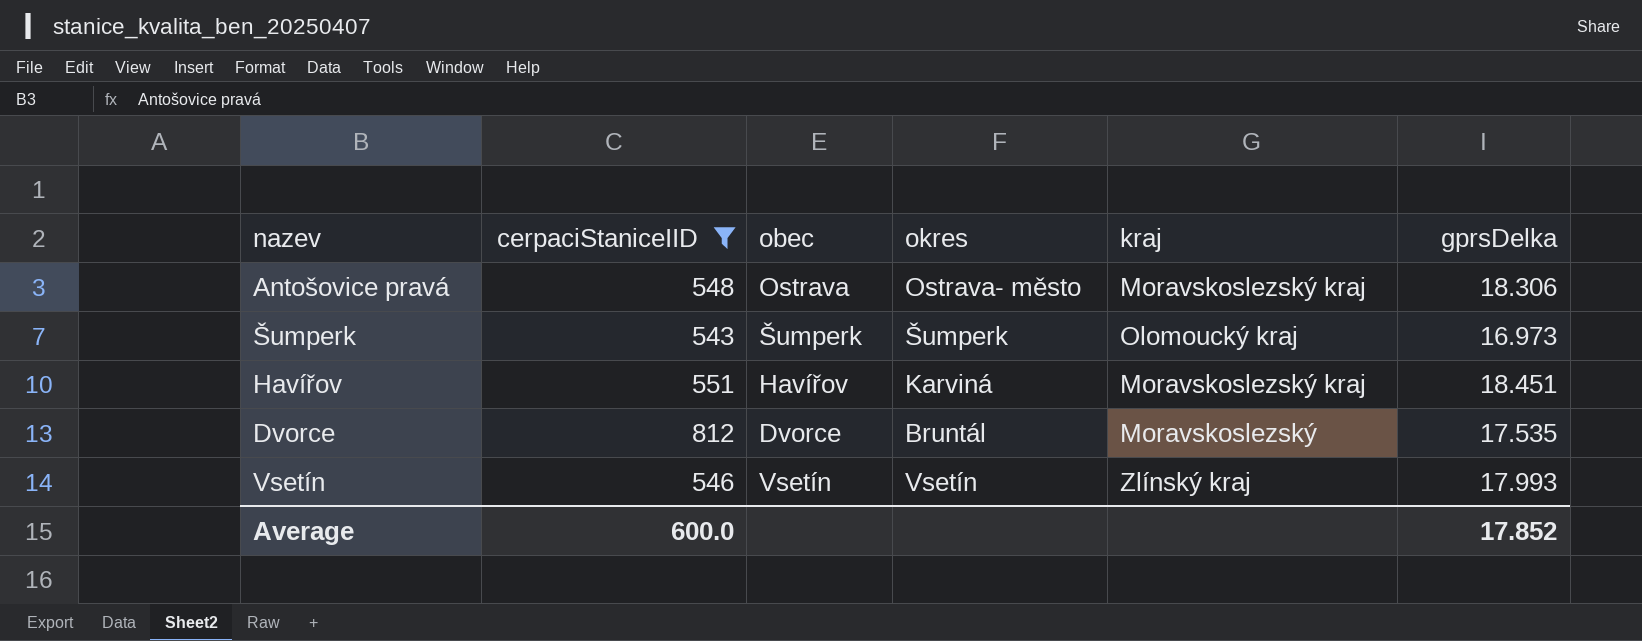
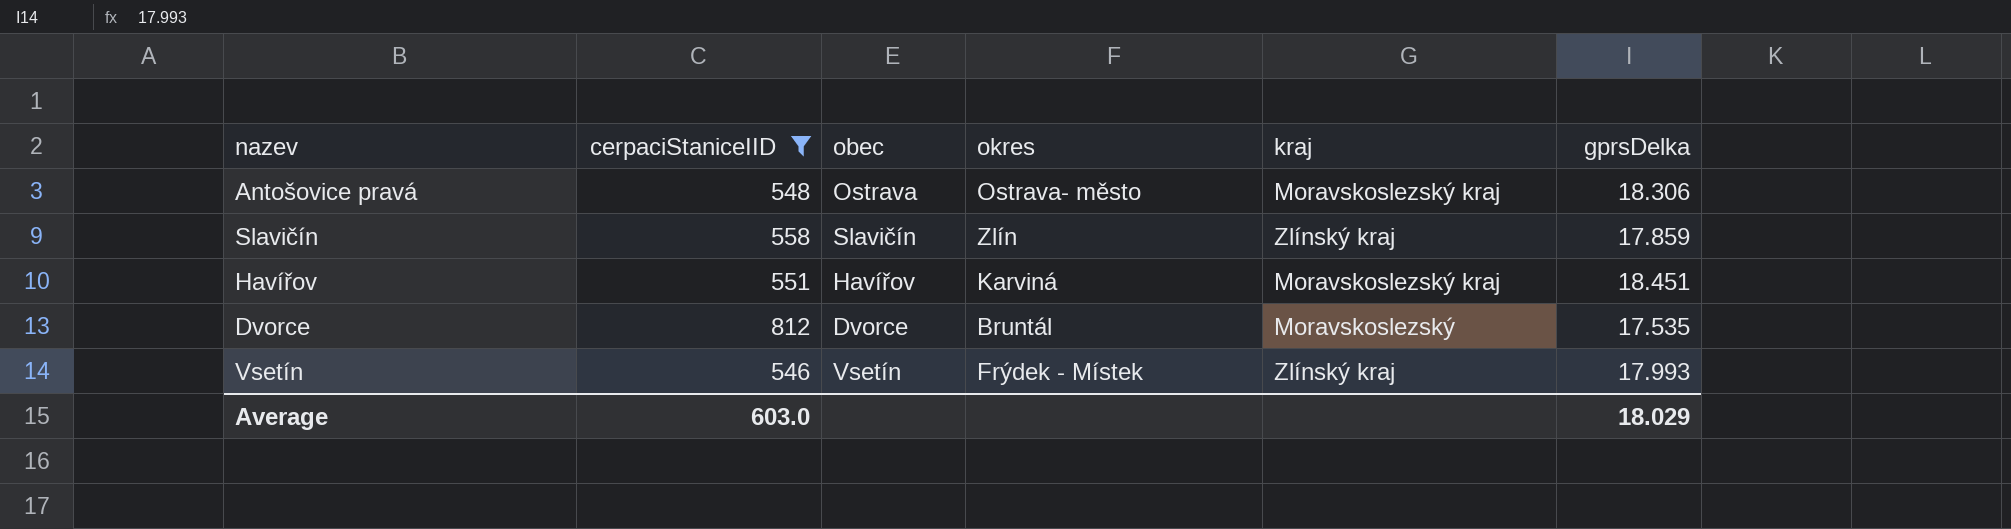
row Šumperk: 543 | Šumperk | Šumperk | Olomoucký kraj | 16.973 -> none
row Slavičín: none -> 558 | Slavičín | Zlín | Zlínský kraj | 17.859
Vsetín | okres: Vsetín -> Frýdek - Místek
Average | cerpaciStaniceIID: 600.0 -> 603.0
Average | gprsDelka: 17.852 -> 18.029

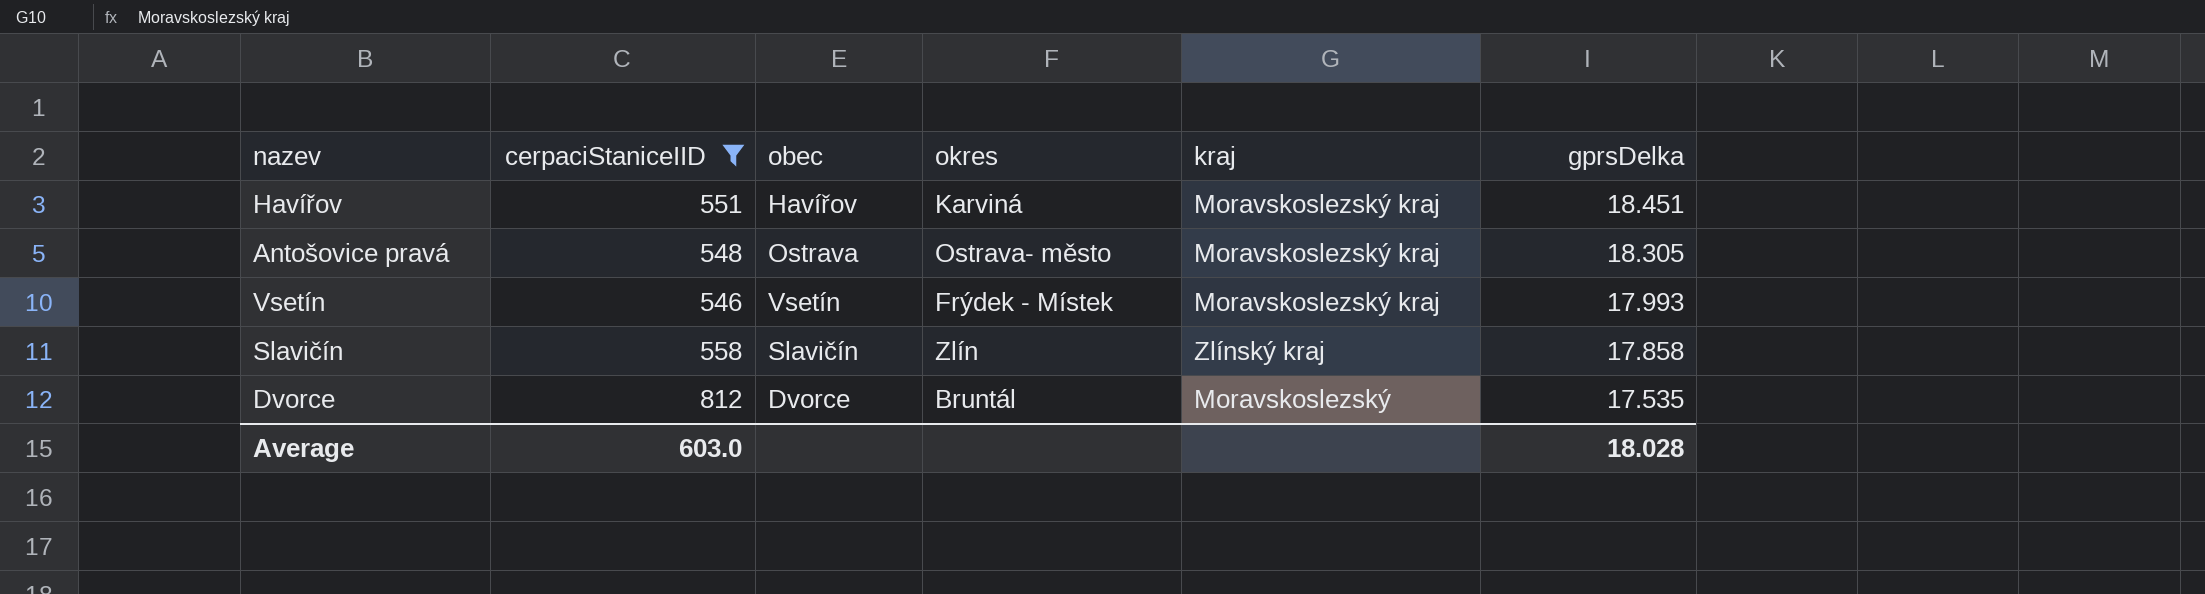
row order: none -> gprsDelka descending
Antošovice pravá | gprsDelka: 18.306 -> 18.305
Vsetín | kraj: Zlínský kraj -> Moravskoslezský kraj
Slavičín | gprsDelka: 17.859 -> 17.858
Average | gprsDelka: 18.029 -> 18.028

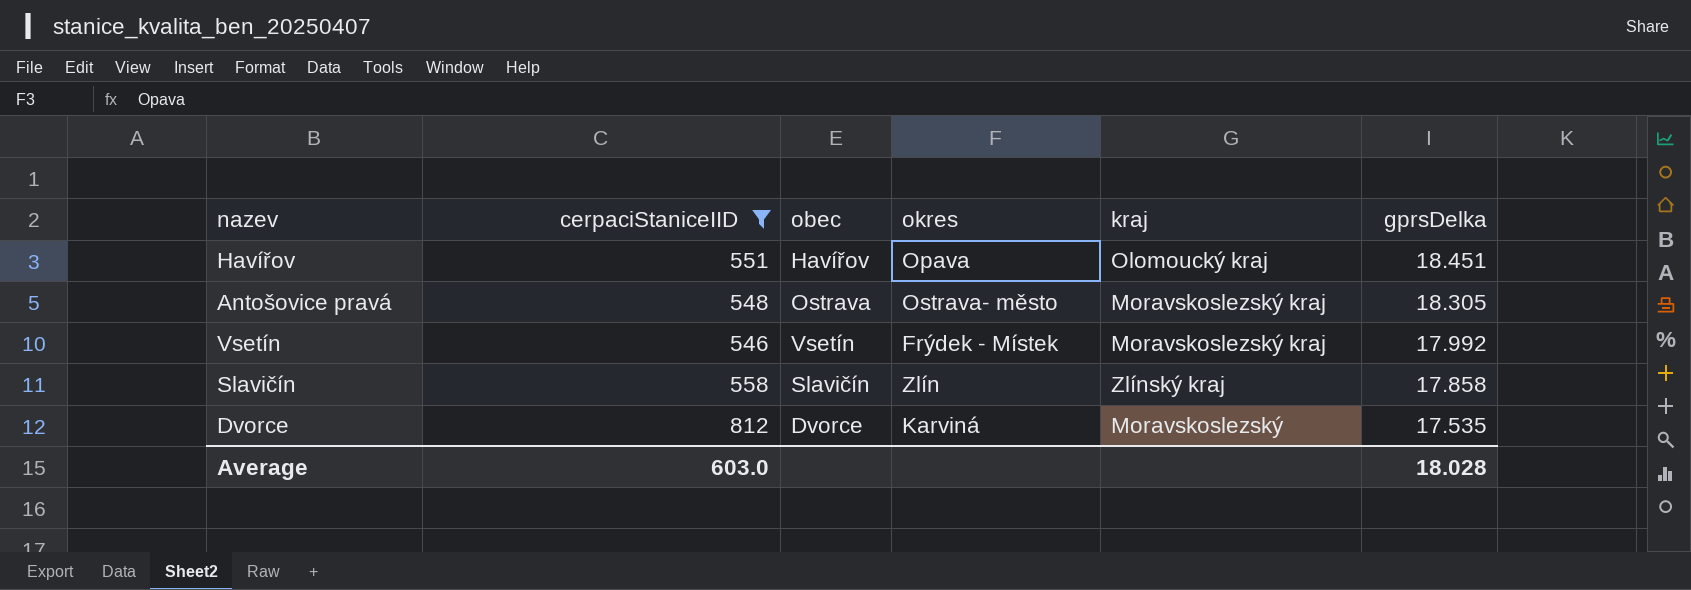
Havířov | okres: Karviná -> Opava
Havířov | kraj: Moravskoslezský kraj -> Olomoucký kraj
Vsetín | gprsDelka: 17.993 -> 17.992
Dvorce | okres: Bruntál -> Karviná

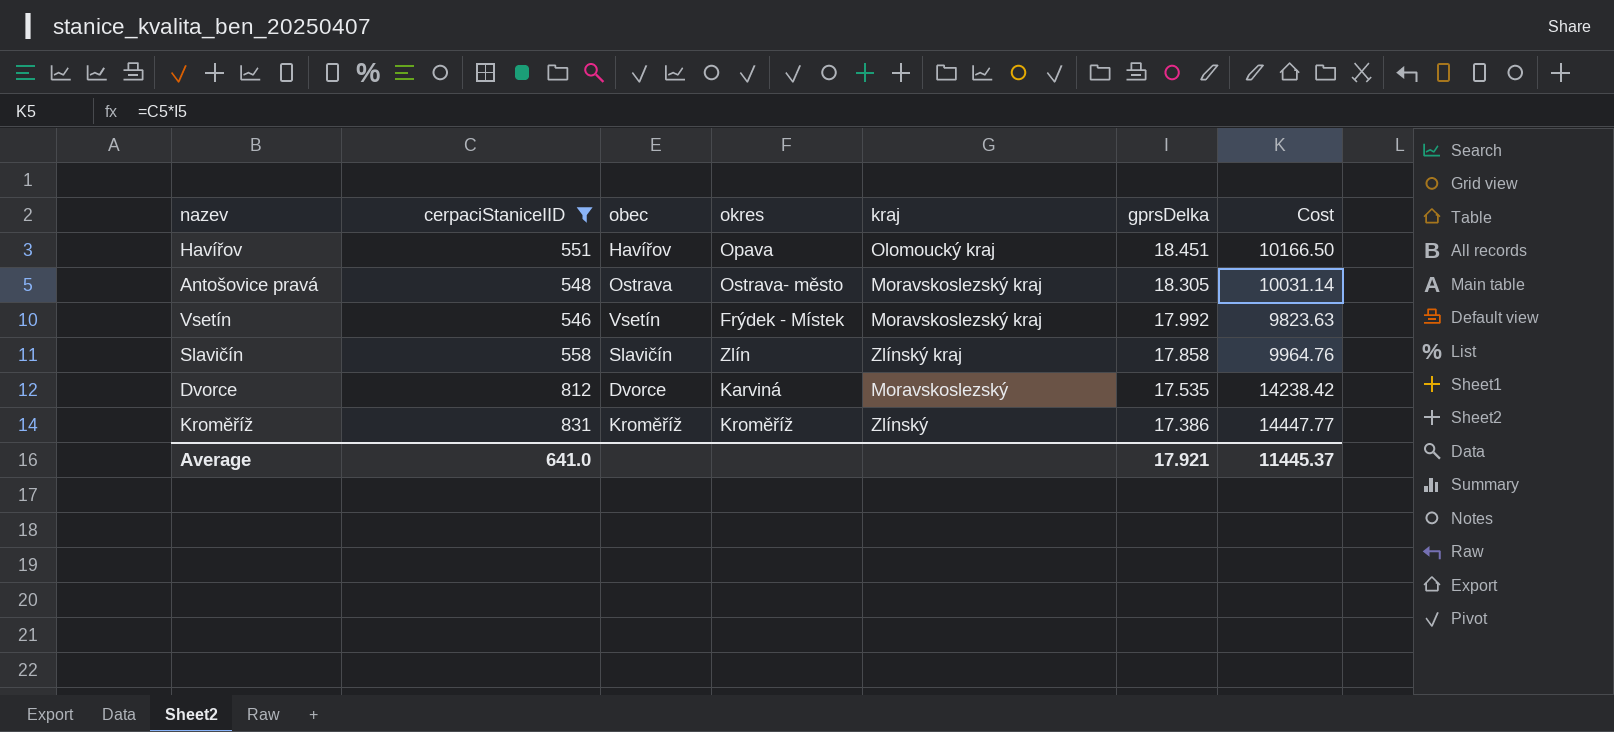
column Cost | formula: none -> [cerpaciStaniceIID] * [gprsDelka]
row Kroměříž: none -> 831 | Kroměříž | Kroměříž | Zlínský | 17.386 | 14447.77
Average | cerpaciStaniceIID: 603.0 -> 641.0
Average | gprsDelka: 18.028 -> 17.921

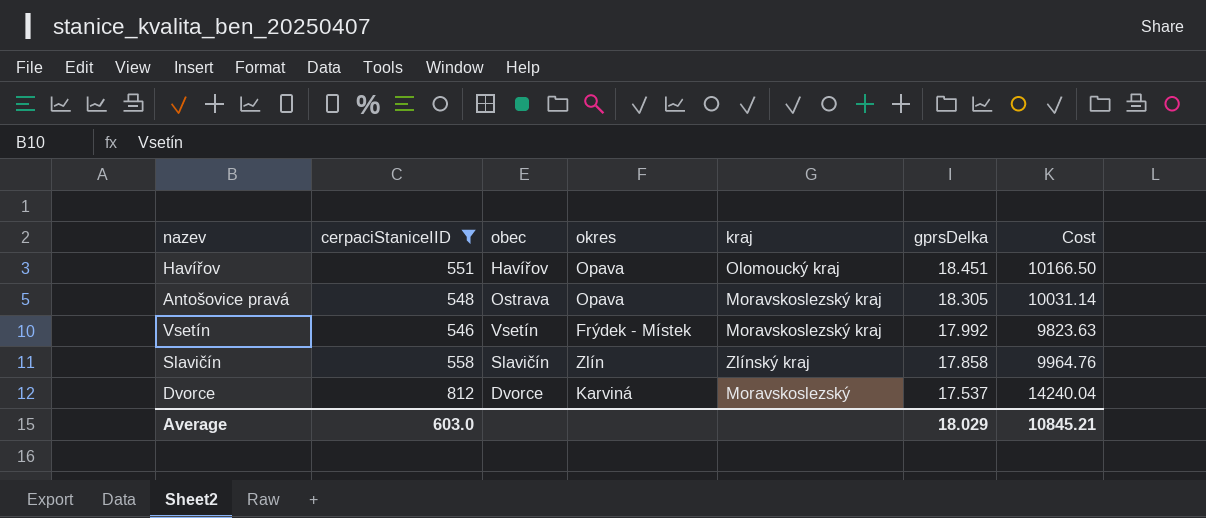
row Kroměříž: 831 | Kroměříž | Kroměříž | Zlínský | 17.386 | 14447.77 -> none
Antošovice pravá | okres: Ostrava- město -> Opava
Dvorce | gprsDelka: 17.535 -> 17.537
Dvorce | Cost: 14238.42 -> 14240.04
Average | cerpaciStaniceIID: 641.0 -> 603.0
Average | gprsDelka: 17.921 -> 18.029
Average | Cost: 11445.37 -> 10845.21

